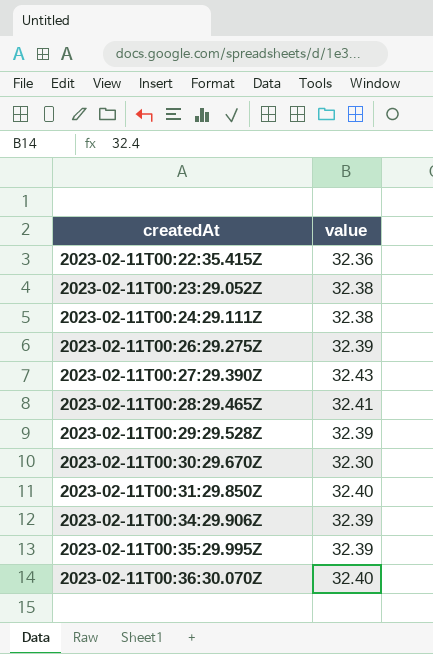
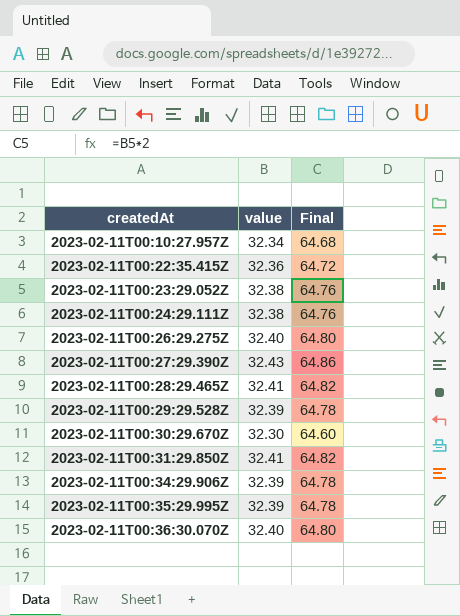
column Final | formula: none -> [value] * 2
row 2023-02-11T00:10:27.957Z: none -> 32.34 | 64.68
2023-02-11T00:26:29.275Z | value: 32.39 -> 32.40
2023-02-11T00:31:29.850Z | value: 32.40 -> 32.41

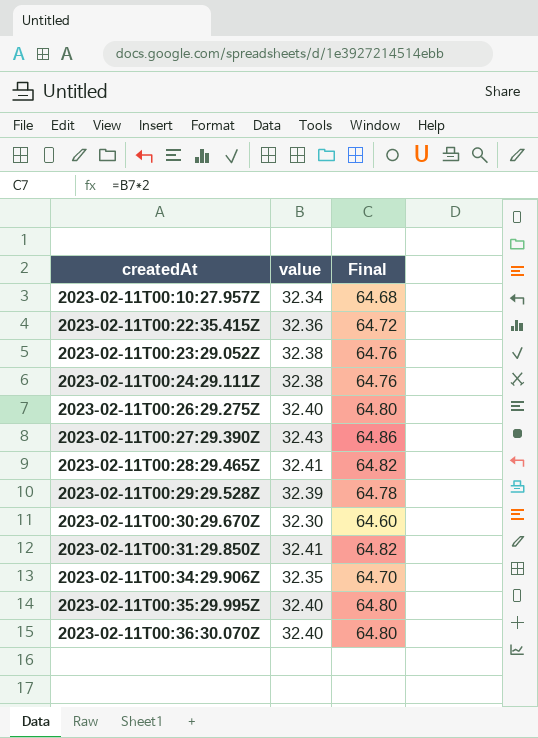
2023-02-11T00:34:29.906Z | value: 32.39 -> 32.35
2023-02-11T00:34:29.906Z | Final: 64.78 -> 64.70
2023-02-11T00:35:29.995Z | value: 32.39 -> 32.40
2023-02-11T00:35:29.995Z | Final: 64.78 -> 64.80

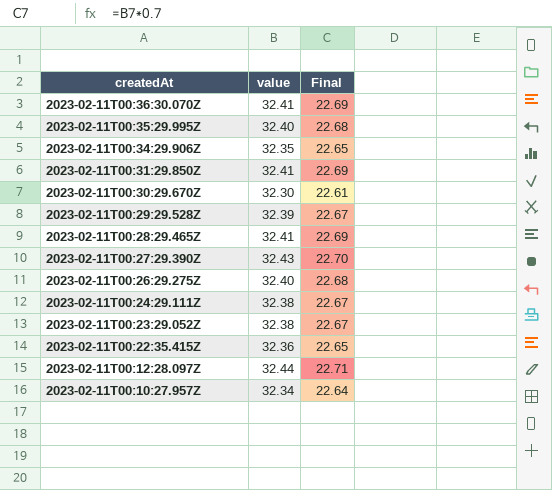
row order: createdAt ascending -> createdAt descending
column Final | formula: [value] * 2 -> [value] * 0.7
2023-02-11T00:36:30.070Z | value: 32.40 -> 32.41
row 2023-02-11T00:12:28.097Z: none -> 32.44 | 22.71

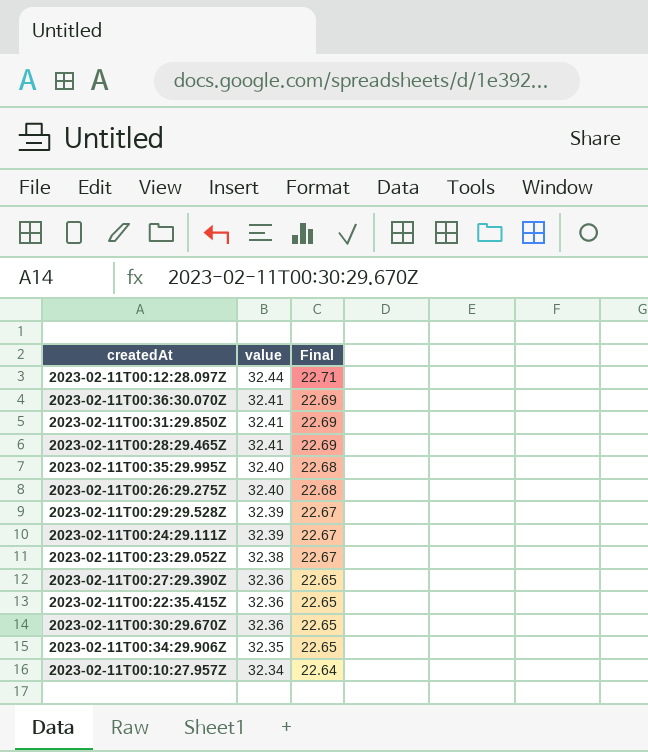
row order: createdAt descending -> value descending
2023-02-11T00:24:29.111Z | value: 32.38 -> 32.39
2023-02-11T00:27:29.390Z | value: 32.43 -> 32.36
2023-02-11T00:27:29.390Z | Final: 22.70 -> 22.65
2023-02-11T00:30:29.670Z | value: 32.30 -> 32.36
2023-02-11T00:30:29.670Z | Final: 22.61 -> 22.65

